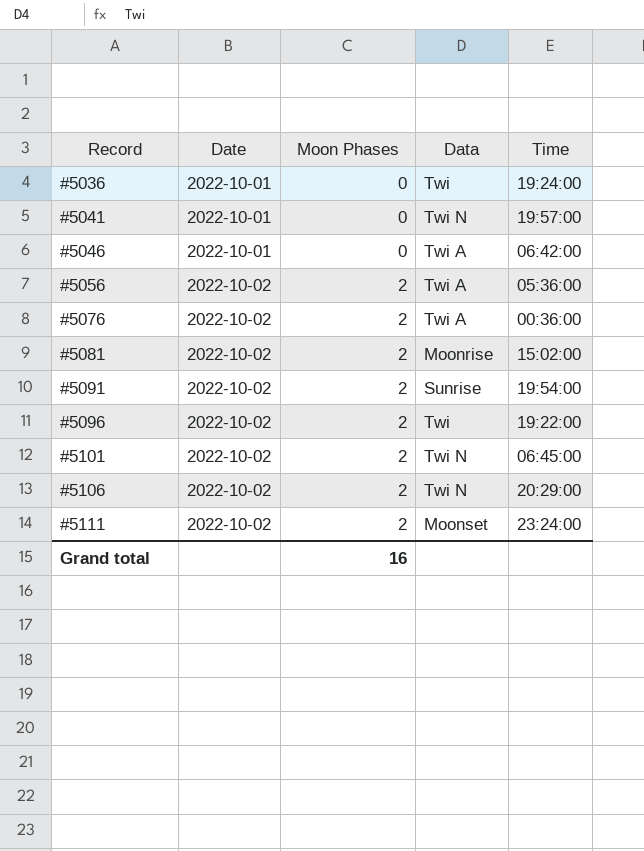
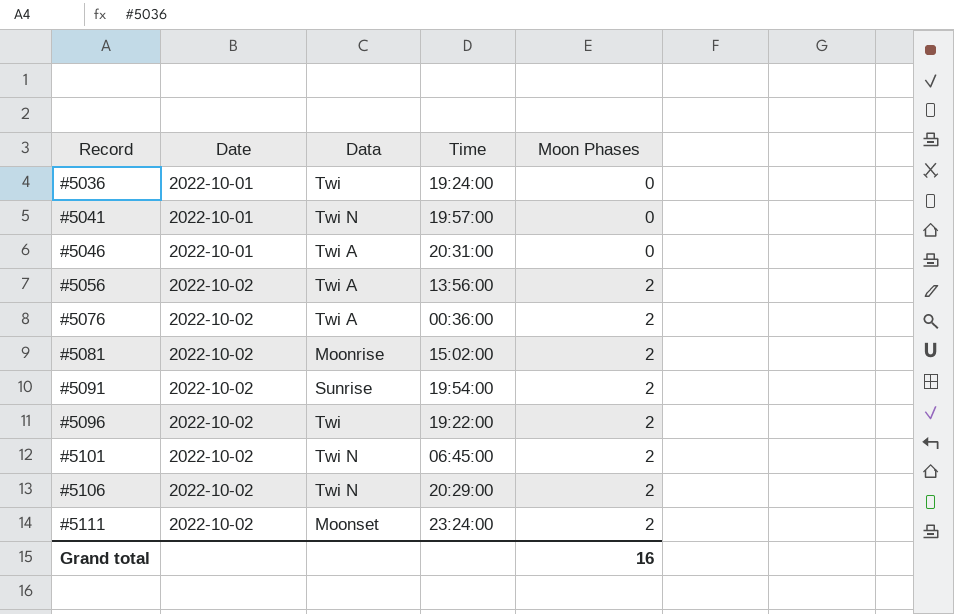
column Moon Phases | position: 3 -> 5
#5046 | Time: 06:42:00 -> 20:31:00
#5056 | Time: 05:36:00 -> 13:56:00

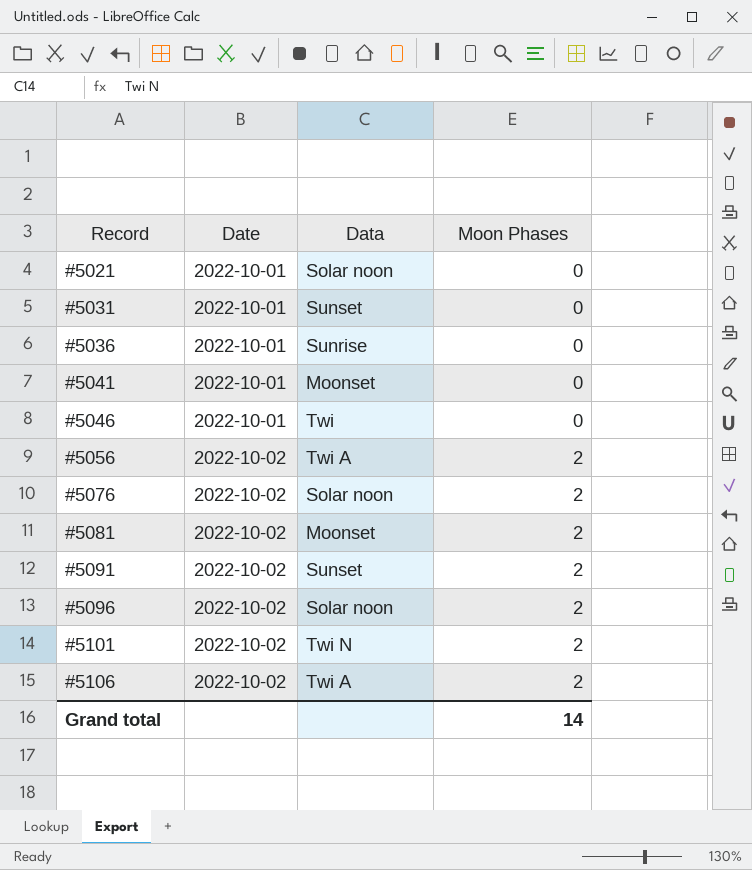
column Time | position: 4 -> none
row #5111: 2022-10-02 | Moonset | 23:24:00 | 2 -> none
row #5021: none -> 2022-10-01 | Solar noon | 0
row #5031: none -> 2022-10-01 | Sunset | 0
#5036 | Data: Twi -> Sunrise
#5041 | Data: Twi N -> Moonset
#5046 | Data: Twi A -> Twi
#5076 | Data: Twi A -> Solar noon
#5081 | Data: Moonrise -> Moonset
#5091 | Data: Sunrise -> Sunset
#5096 | Data: Twi -> Solar noon
#5106 | Data: Twi N -> Twi A
Grand total | Moon Phases: 16 -> 14

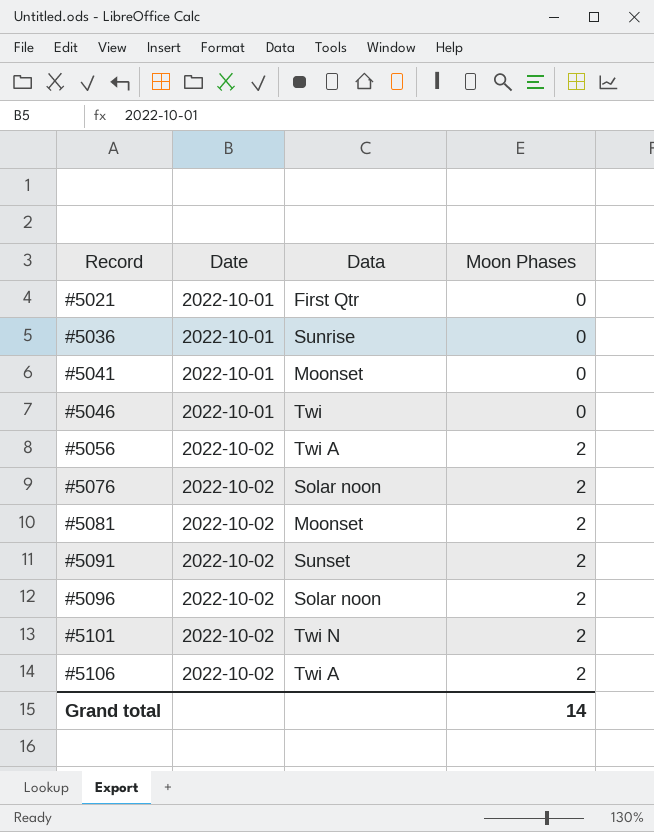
row #5031: 2022-10-01 | Sunset | 0 -> none
#5021 | Data: Solar noon -> First Qtr

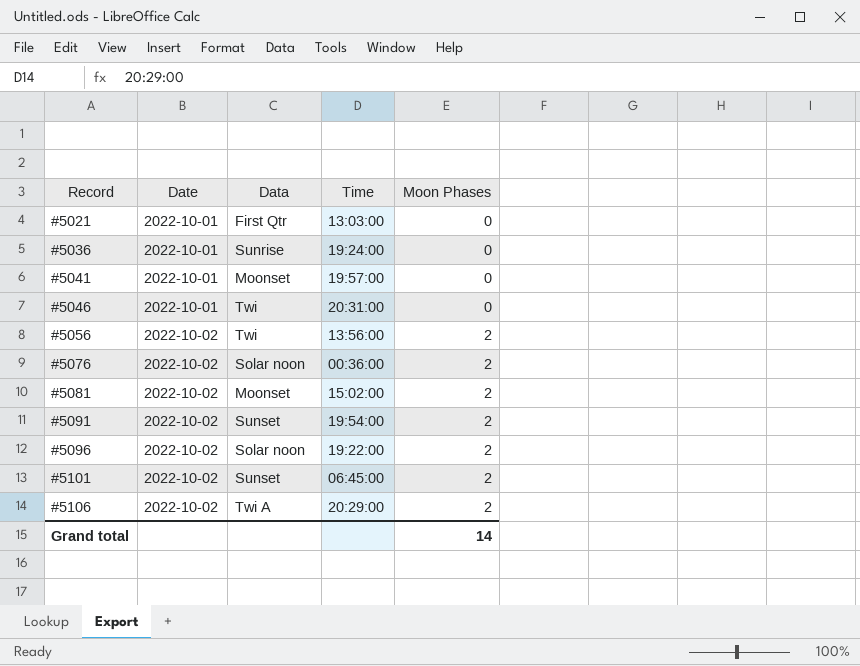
column Time | position: none -> 4
#5056 | Data: Twi A -> Twi
#5101 | Data: Twi N -> Sunset

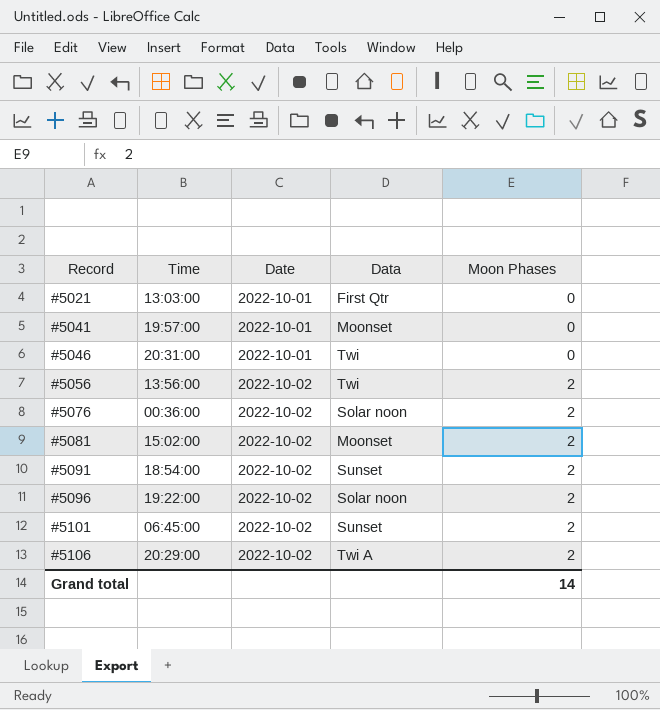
column Time | position: 4 -> 2
row #5036: 2022-10-01 | Sunrise | 19:24:00 | 0 -> none
#5091 | Time: 19:54:00 -> 18:54:00

